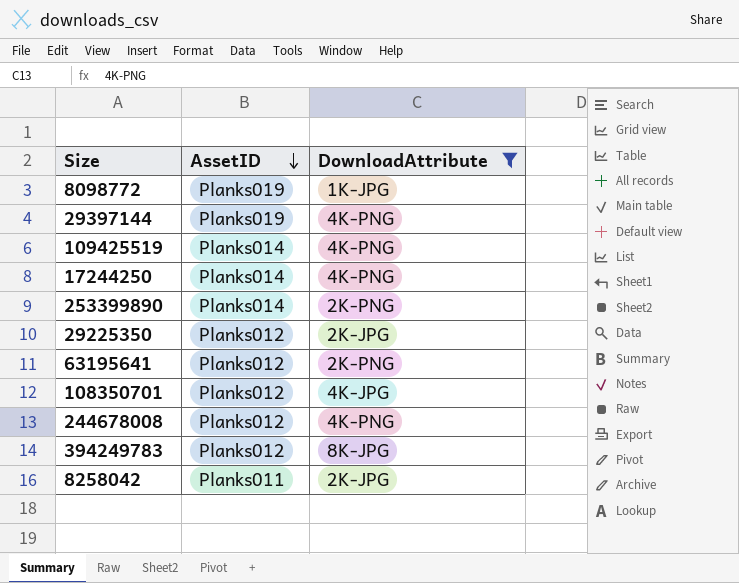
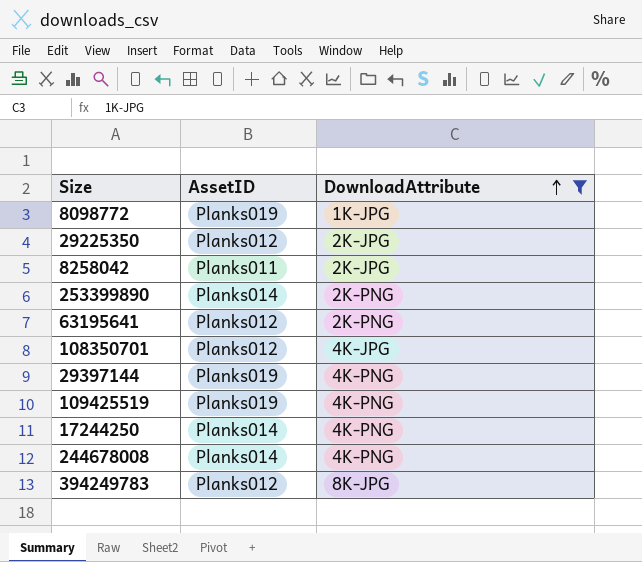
row order: AssetID descending -> DownloadAttribute ascending
109425519 | AssetID: Planks014 -> Planks019
244678008 | AssetID: Planks012 -> Planks014

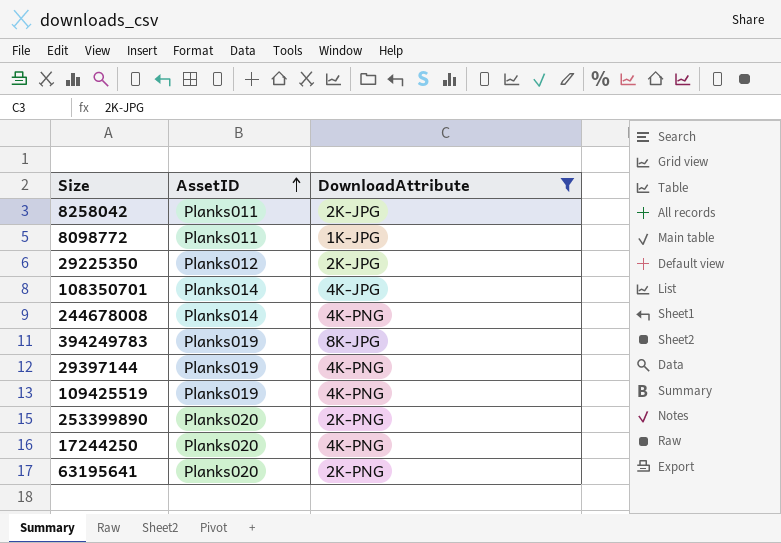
row order: DownloadAttribute ascending -> AssetID ascending
8098772 | AssetID: Planks019 -> Planks011
108350701 | AssetID: Planks012 -> Planks014
394249783 | AssetID: Planks012 -> Planks019
253399890 | AssetID: Planks014 -> Planks020
17244250 | AssetID: Planks014 -> Planks020
63195641 | AssetID: Planks012 -> Planks020

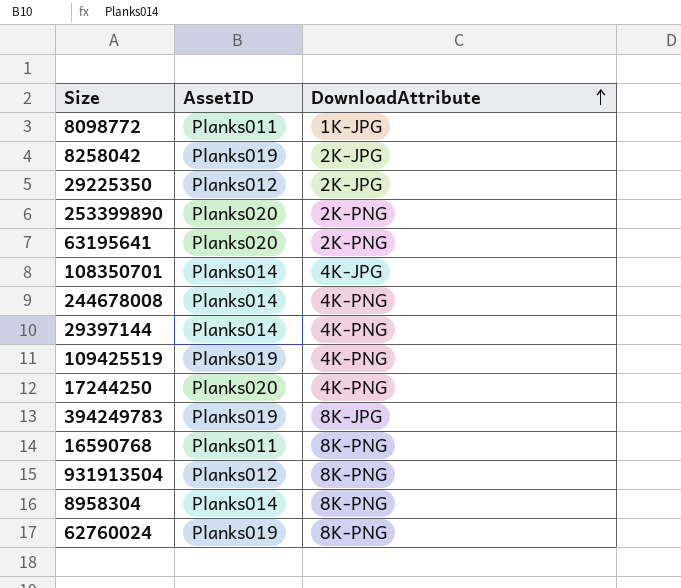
filter: DownloadAttribute != 8K-PNG -> none
row order: AssetID ascending -> DownloadAttribute ascending
8258042 | AssetID: Planks011 -> Planks019
29397144 | AssetID: Planks019 -> Planks014

